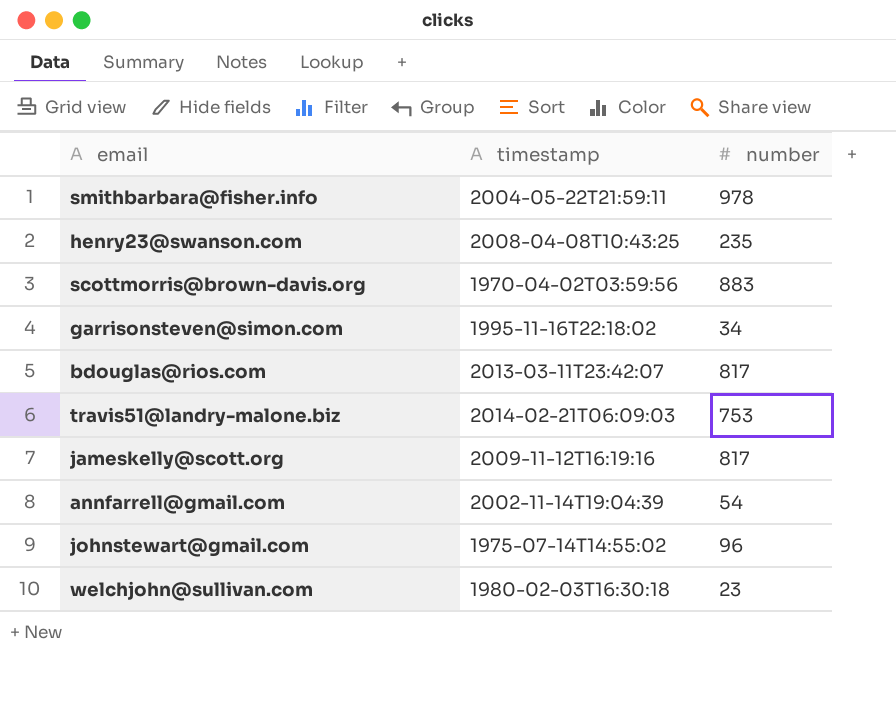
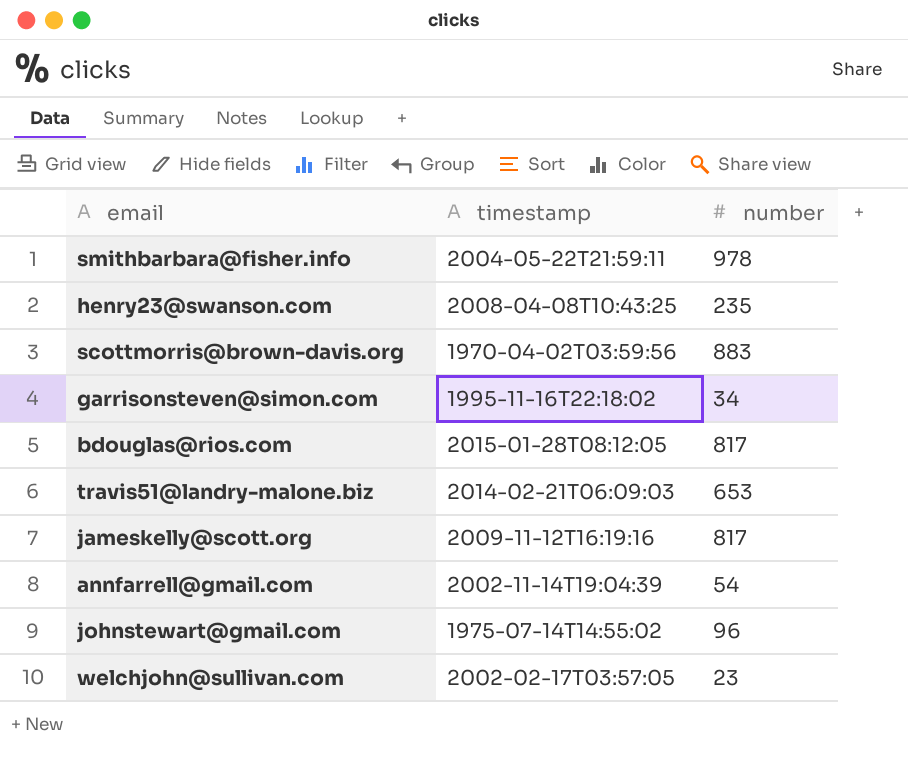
bdouglas@rios.com | timestamp: 2013-03-11T23:42:07 -> 2015-01-28T08:12:05
travis51@landry-malone.biz | number: 753 -> 653
welchjohn@sullivan.com | timestamp: 1980-02-03T16:30:18 -> 2002-02-17T03:57:05

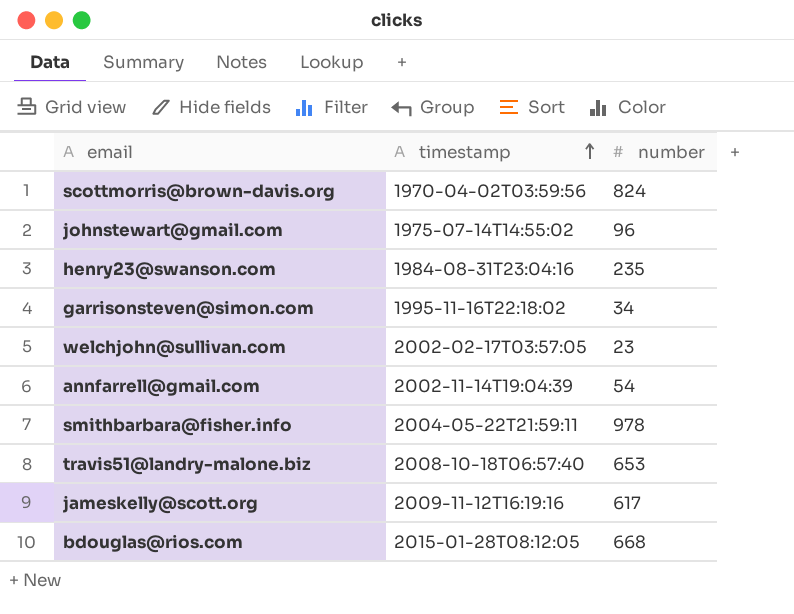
row order: none -> timestamp ascending
scottmorris@brown-davis.org | number: 883 -> 824
henry23@swanson.com | timestamp: 2008-04-08T10:43:25 -> 1984-08-31T23:04:16
travis51@landry-malone.biz | timestamp: 2014-02-21T06:09:03 -> 2008-10-18T06:57:40
jameskelly@scott.org | number: 817 -> 617
bdouglas@rios.com | number: 817 -> 668

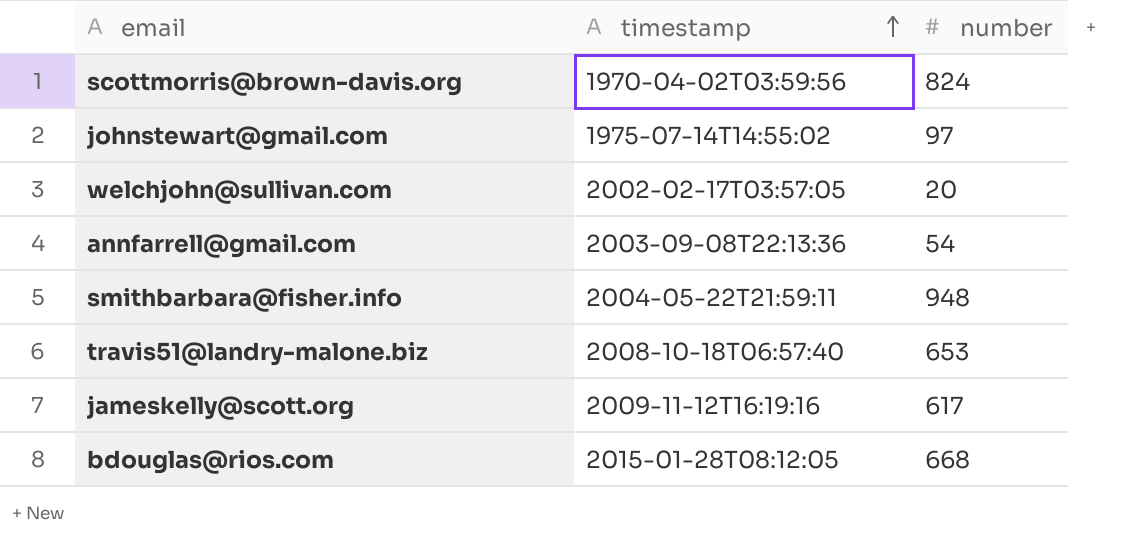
row henry23@swanson.com: 1984-08-31T23:04:16 | 235 -> none
row garrisonsteven@simon.com: 1995-11-16T22:18:02 | 34 -> none
johnstewart@gmail.com | number: 96 -> 97
welchjohn@sullivan.com | number: 23 -> 20
annfarrell@gmail.com | timestamp: 2002-11-14T19:04:39 -> 2003-09-08T22:13:36
smithbarbara@fisher.info | number: 978 -> 948

